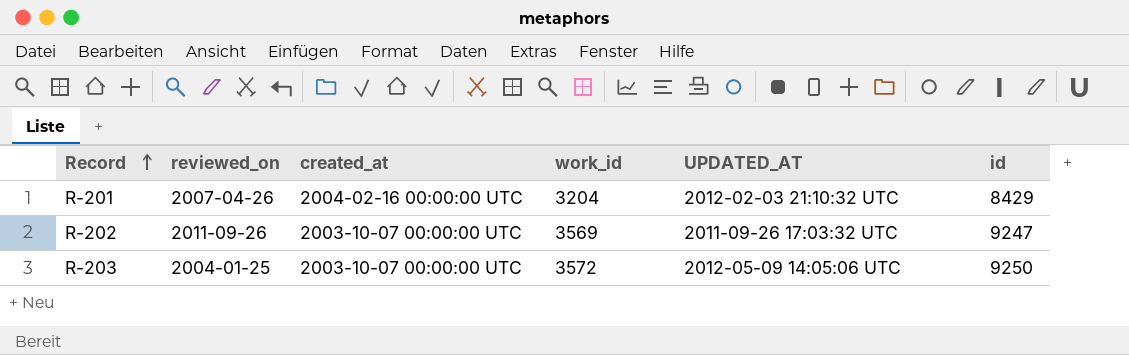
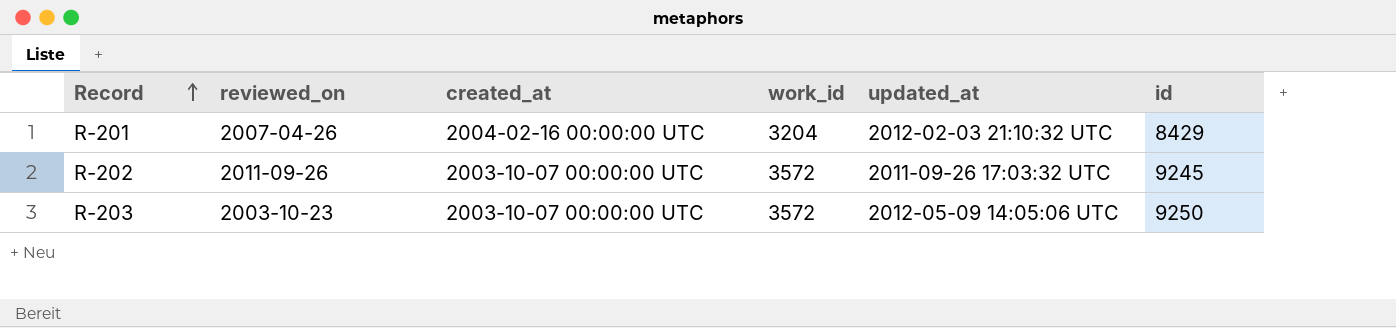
column name: UPDATED_AT -> updated_at
R-202 | work_id: 3569 -> 3572
R-202 | id: 9247 -> 9245
R-203 | reviewed_on: 2004-01-25 -> 2003-10-23

